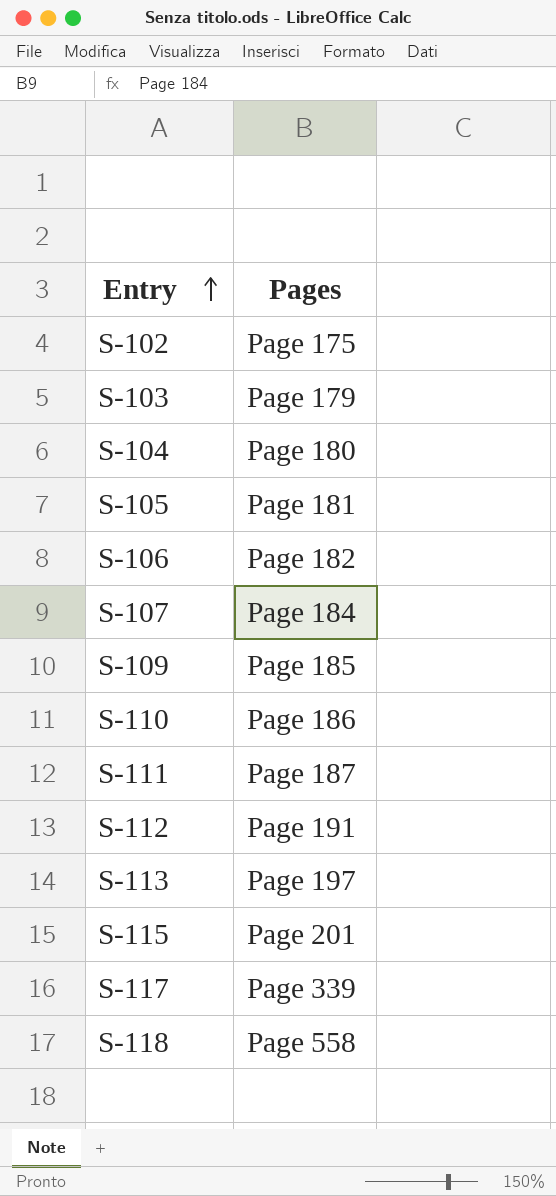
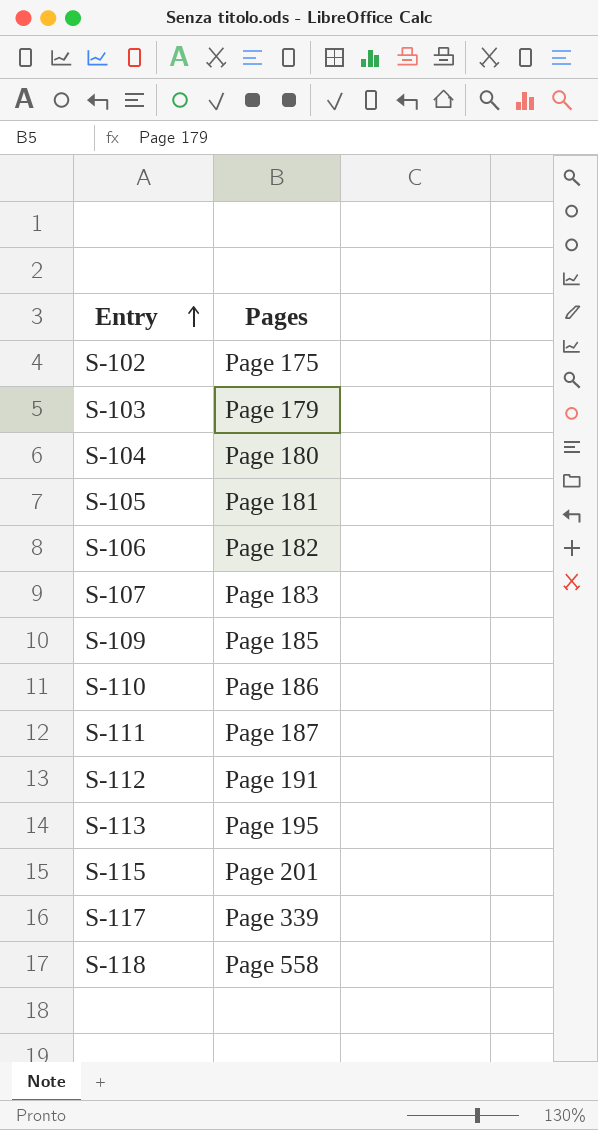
S-107 | Pages: Page 184 -> Page 183
S-113 | Pages: Page 197 -> Page 195

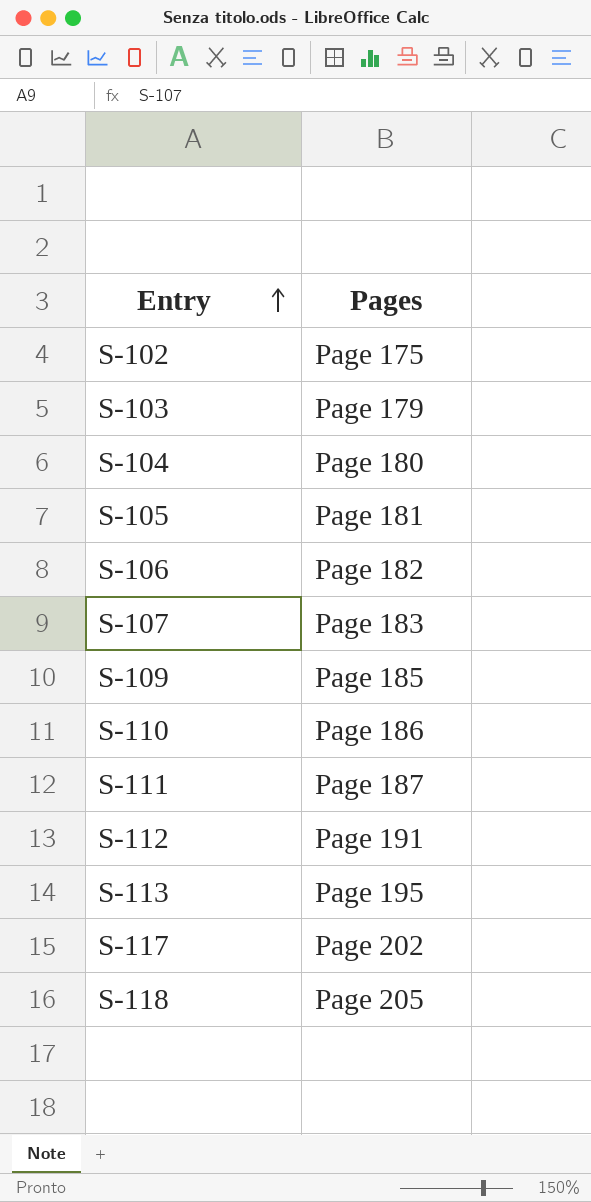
row S-115: Page 201 -> none
S-117 | Pages: Page 339 -> Page 202
S-118 | Pages: Page 558 -> Page 205

